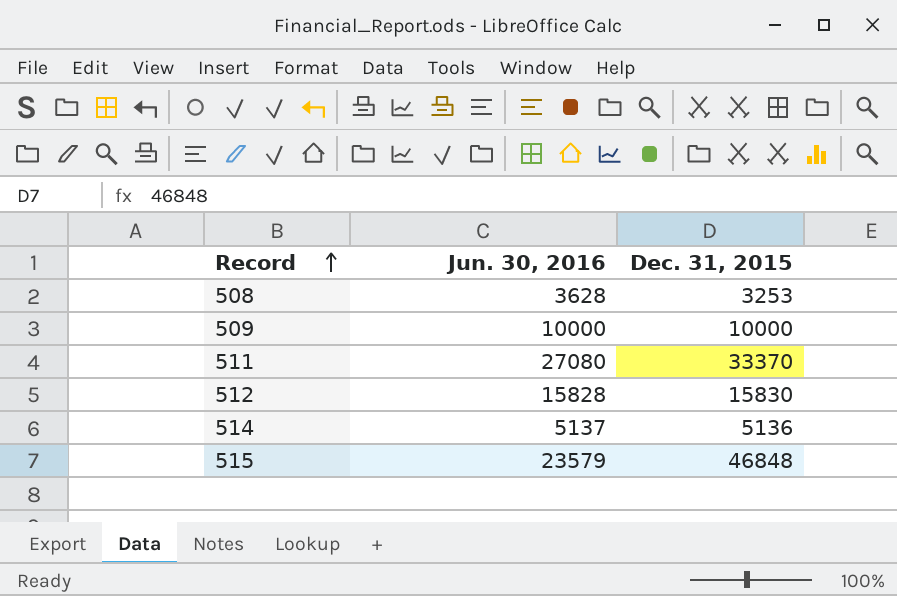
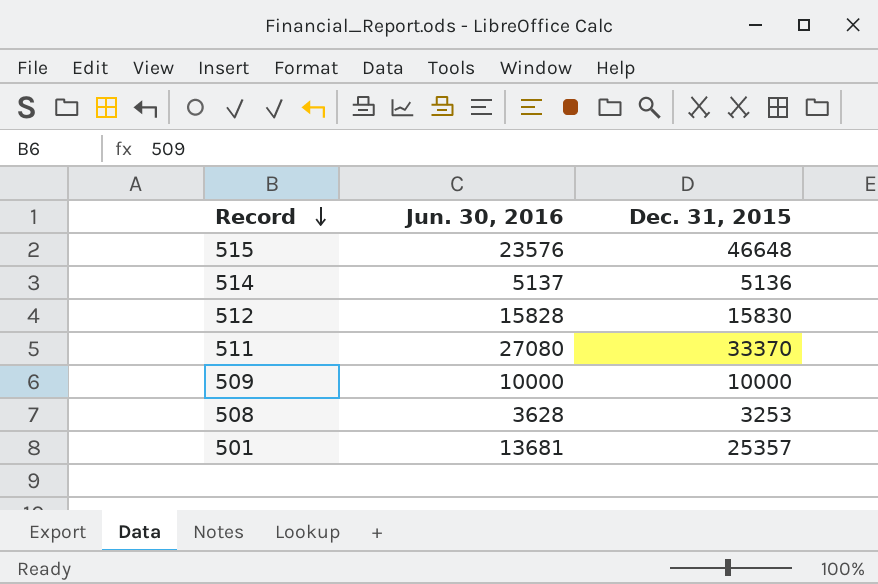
row order: Record ascending -> Record descending
515 | Jun. 30, 2016: 23579 -> 23576
515 | Dec. 31, 2015: 46848 -> 46648
row 501: none -> 13681 | 25357

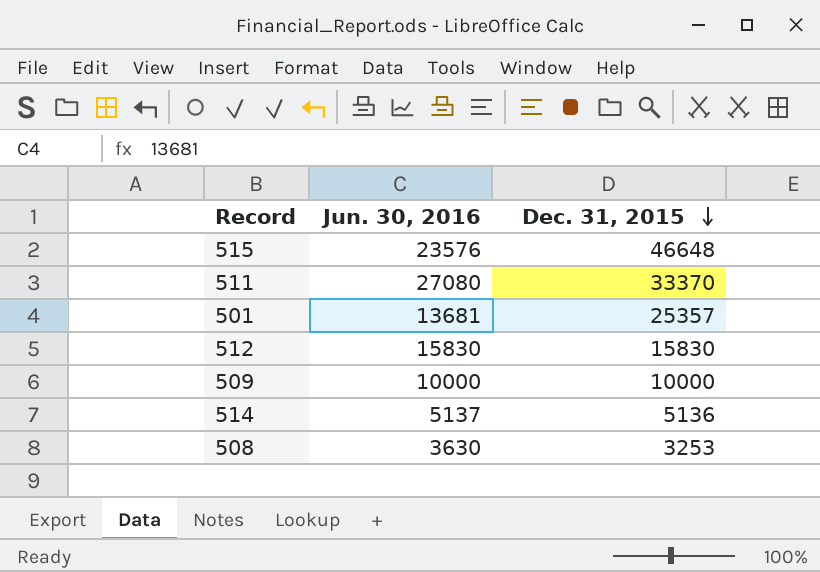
row order: Record descending -> Dec. 31, 2015 descending
512 | Jun. 30, 2016: 15828 -> 15830
508 | Jun. 30, 2016: 3628 -> 3630

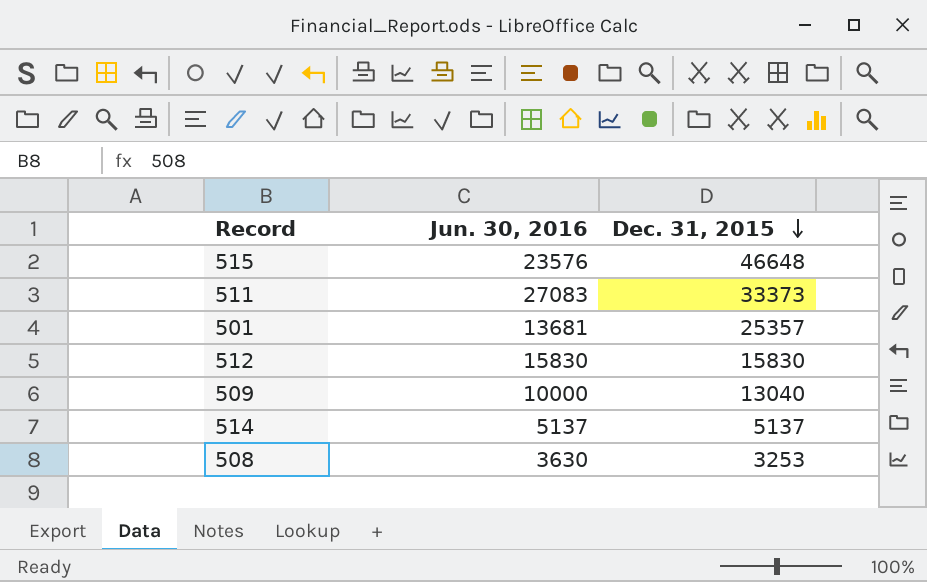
511 | Jun. 30, 2016: 27080 -> 27083
511 | Dec. 31, 2015: 33370 -> 33373
509 | Dec. 31, 2015: 10000 -> 13040
514 | Dec. 31, 2015: 5136 -> 5137

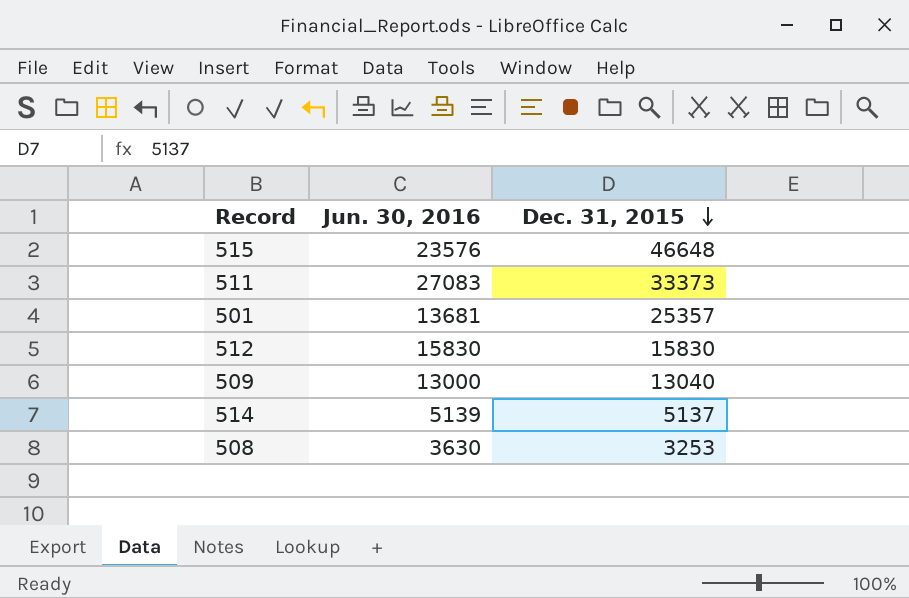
509 | Jun. 30, 2016: 10000 -> 13000
514 | Jun. 30, 2016: 5137 -> 5139

